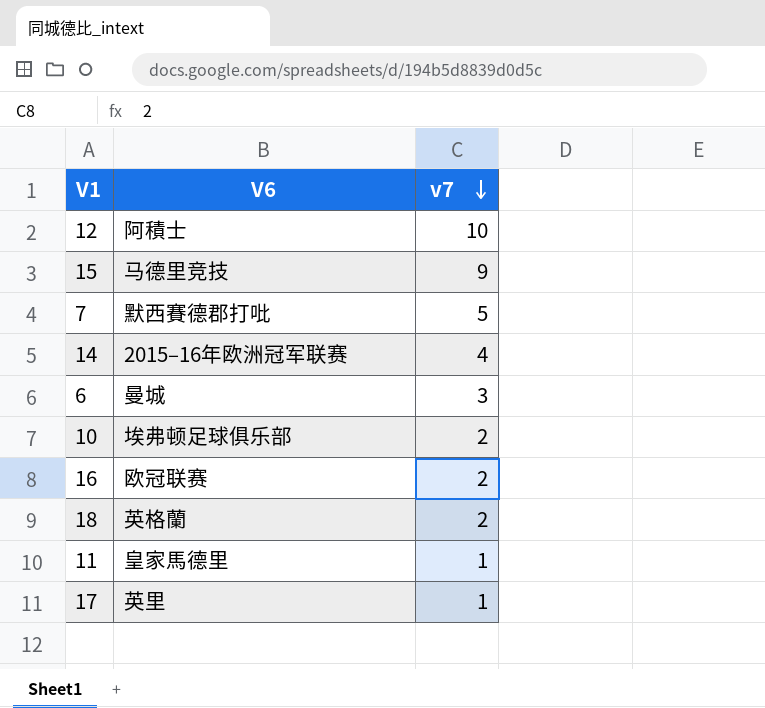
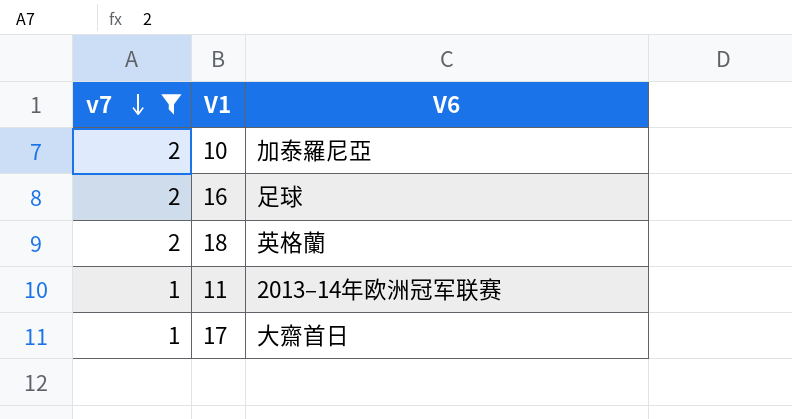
filter: none -> v7 <= 2
column v7 | position: 3 -> 1
10 | V6: 埃弗顿足球俱乐部 -> 加泰羅尼亞
16 | V6: 欧冠联赛 -> 足球
11 | V6: 皇家馬德里 -> 2013–14年欧洲冠军联赛
17 | V6: 英里 -> 大齋首日

